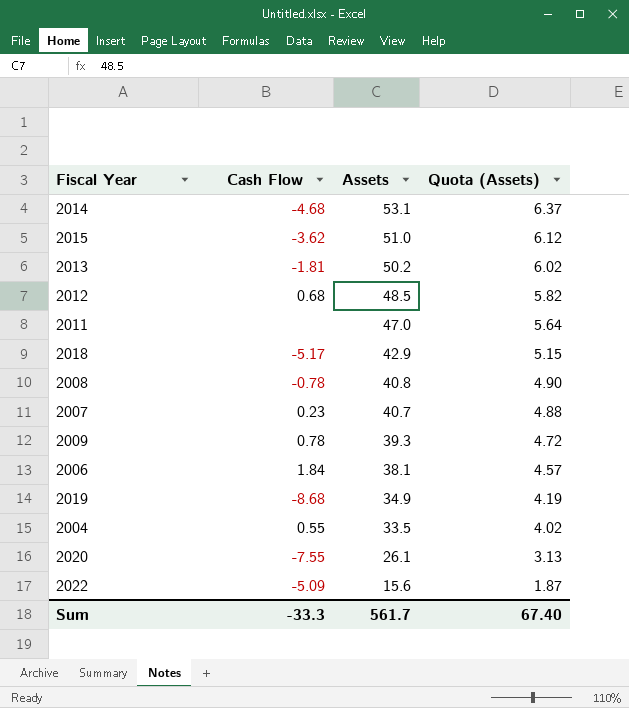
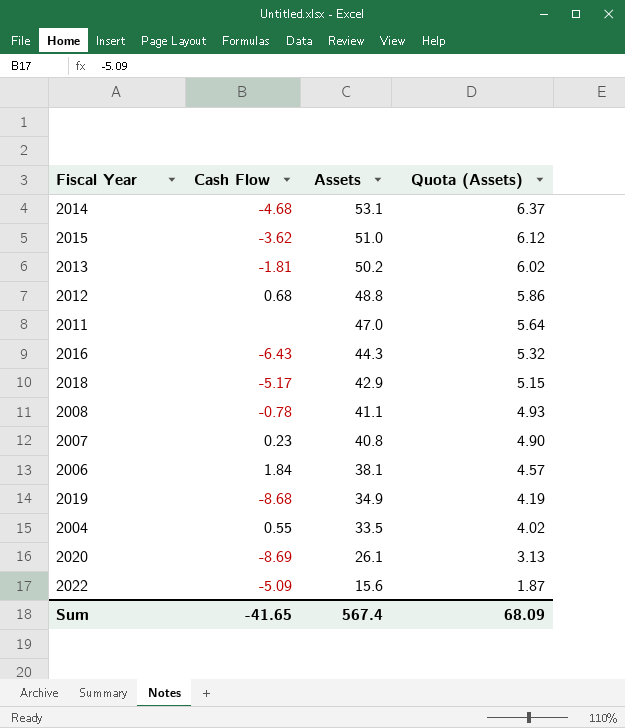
row 2009: 0.78 | 39.3 | 4.72 -> none
2012 | Assets: 48.5 -> 48.8
2012 | Quota (Assets): 5.82 -> 5.86
row 2016: none -> -6.43 | 44.3 | 5.32
2008 | Assets: 40.8 -> 41.1
2008 | Quota (Assets): 4.90 -> 4.93
2007 | Assets: 40.7 -> 40.8
2007 | Quota (Assets): 4.88 -> 4.90
2020 | Cash Flow: -7.55 -> -8.69
Sum | Cash Flow: -33.3 -> -41.65
Sum | Assets: 561.7 -> 567.4
Sum | Quota (Assets): 67.40 -> 68.09

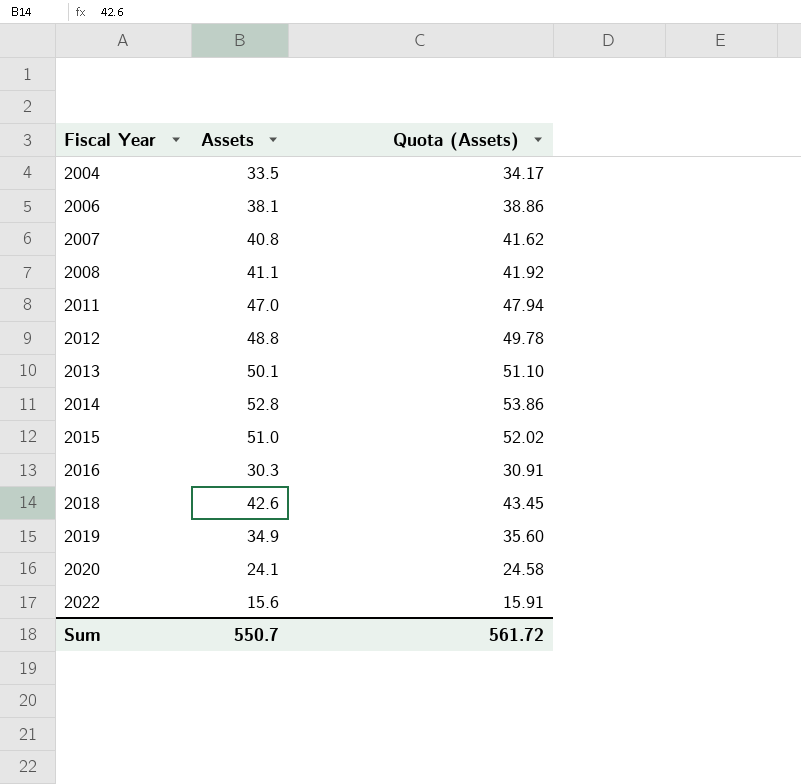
row order: Assets descending -> Fiscal Year ascending
column Cash Flow | position: 2 -> none
column Quota (Assets) | formula: [Assets] * 0.12 -> [Assets] * 1.02
2013 | Assets: 50.2 -> 50.1
2014 | Assets: 53.1 -> 52.8
2016 | Assets: 44.3 -> 30.3
2018 | Assets: 42.9 -> 42.6
2020 | Assets: 26.1 -> 24.1
Sum | Assets: 567.4 -> 550.7
Sum | Quota (Assets): 68.09 -> 561.72

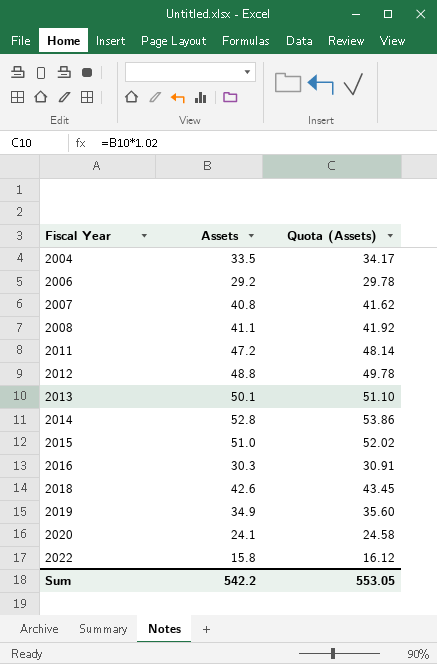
2006 | Assets: 38.1 -> 29.2
2006 | Quota (Assets): 38.86 -> 29.78
2011 | Assets: 47.0 -> 47.2
2011 | Quota (Assets): 47.94 -> 48.14
2022 | Assets: 15.6 -> 15.8
2022 | Quota (Assets): 15.91 -> 16.12
Sum | Assets: 550.7 -> 542.2
Sum | Quota (Assets): 561.72 -> 553.05

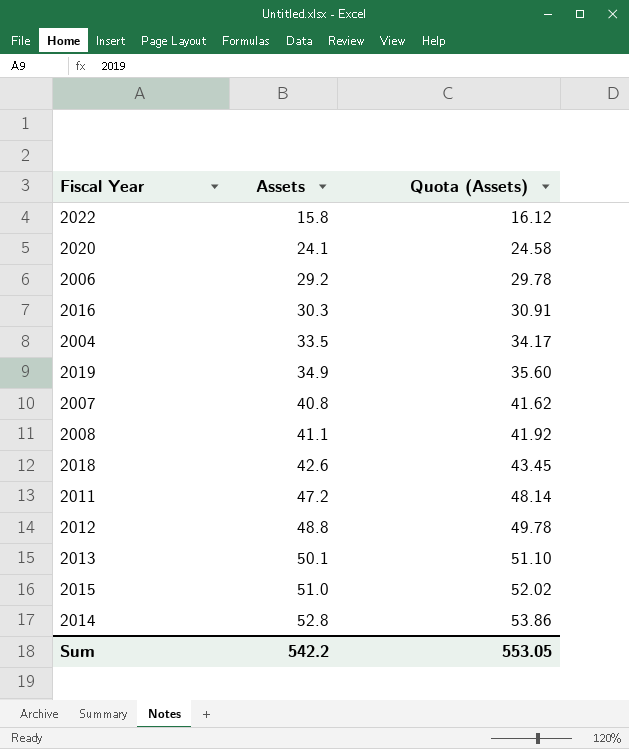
row order: Fiscal Year ascending -> Assets ascending

